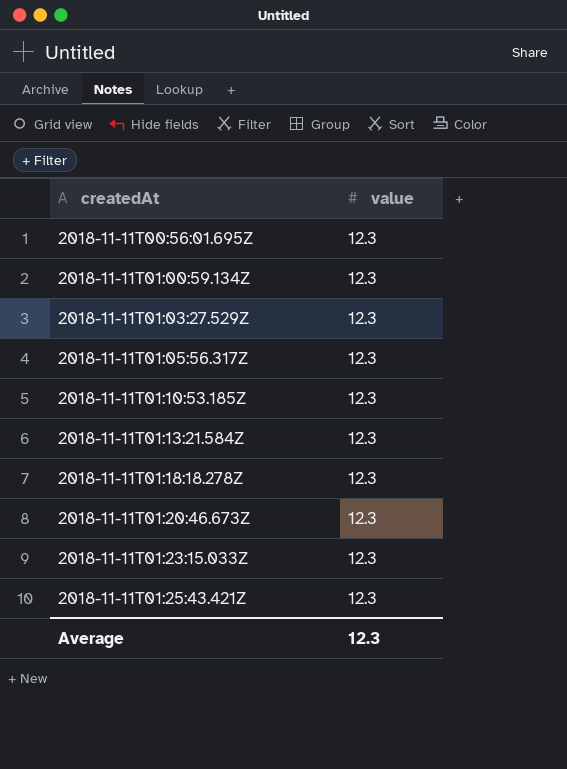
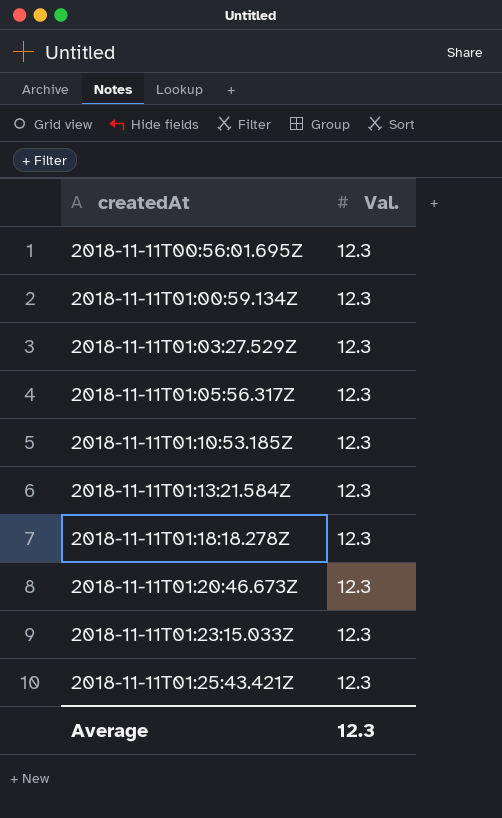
column name: value -> Val.

